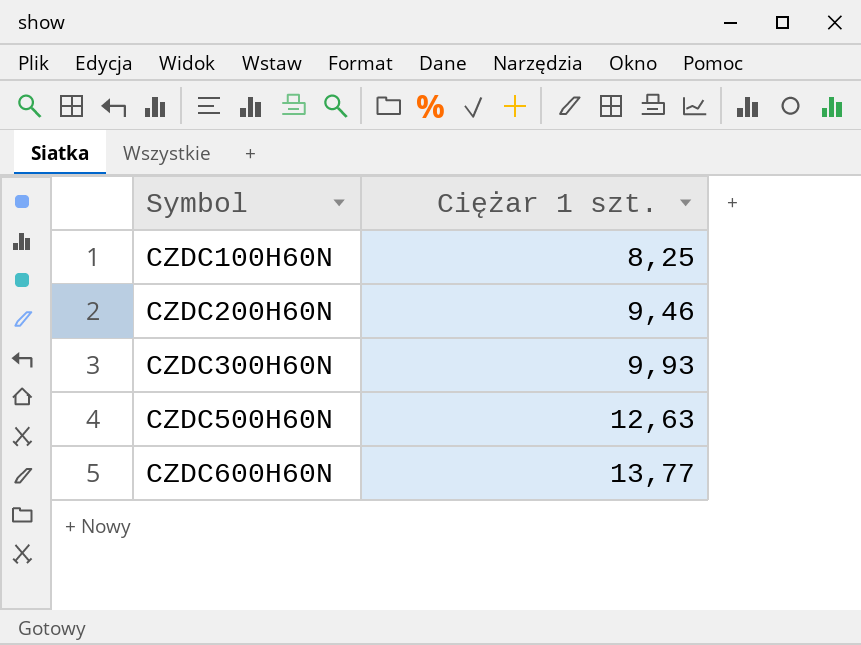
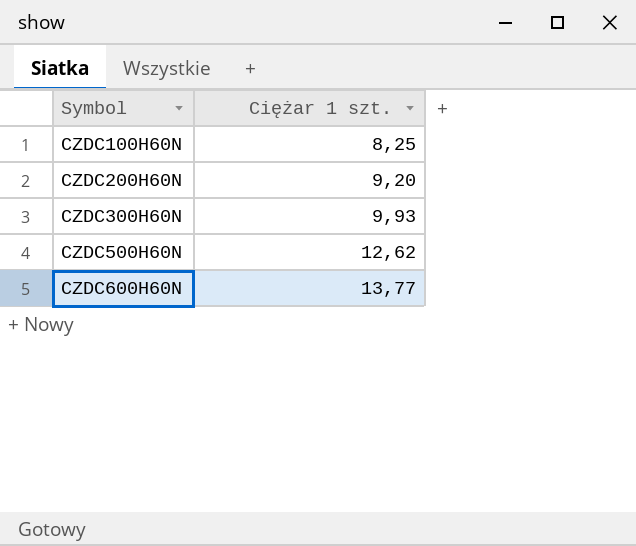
CZDC200H60N | Ciężar 1 szt.: 9,46 -> 9,20
CZDC500H60N | Ciężar 1 szt.: 12,63 -> 12,62

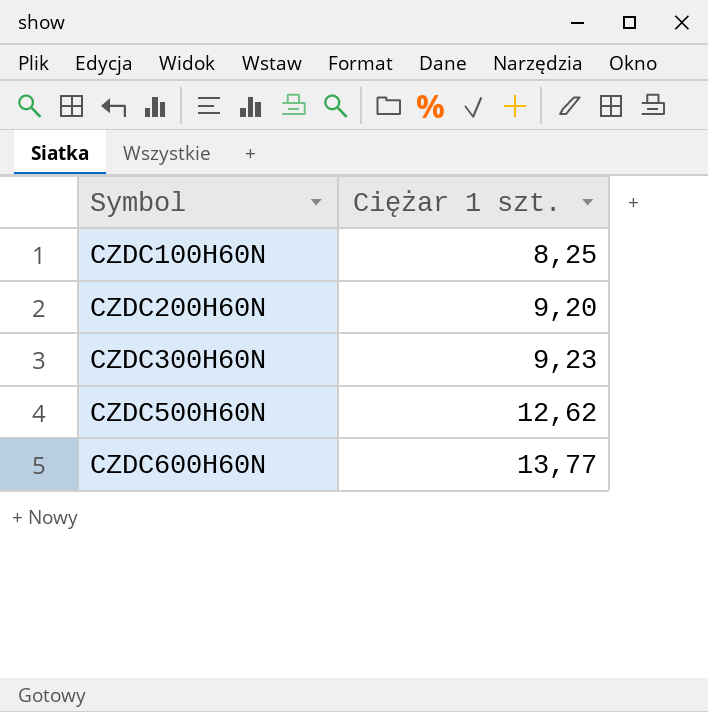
CZDC300H60N | Ciężar 1 szt.: 9,93 -> 9,23

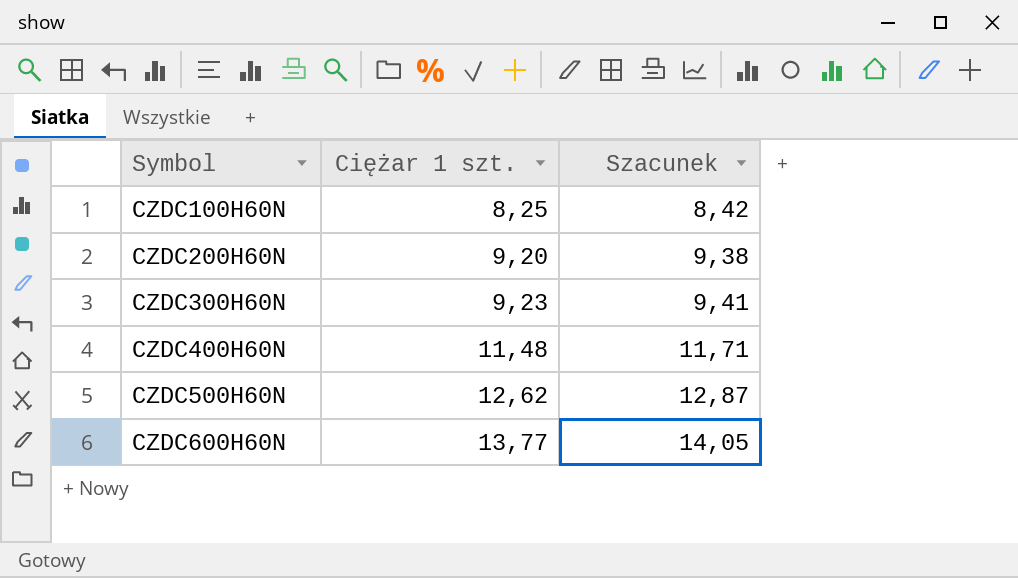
column Szacunek | formula: none -> [Ciężar 1 szt.] * 1,02
row CZDC400H60N: none -> 11,48 | 11,71

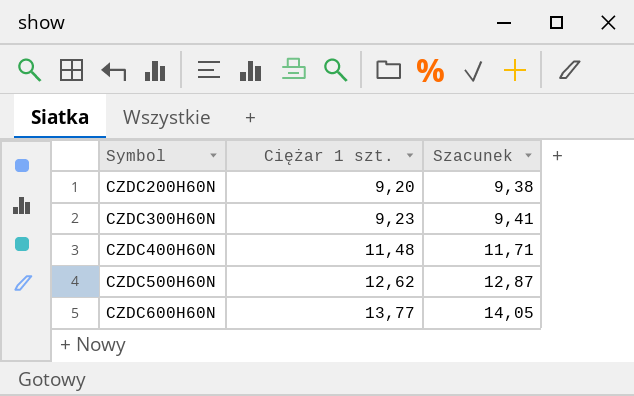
row CZDC100H60N: 8,25 | 8,42 -> none

